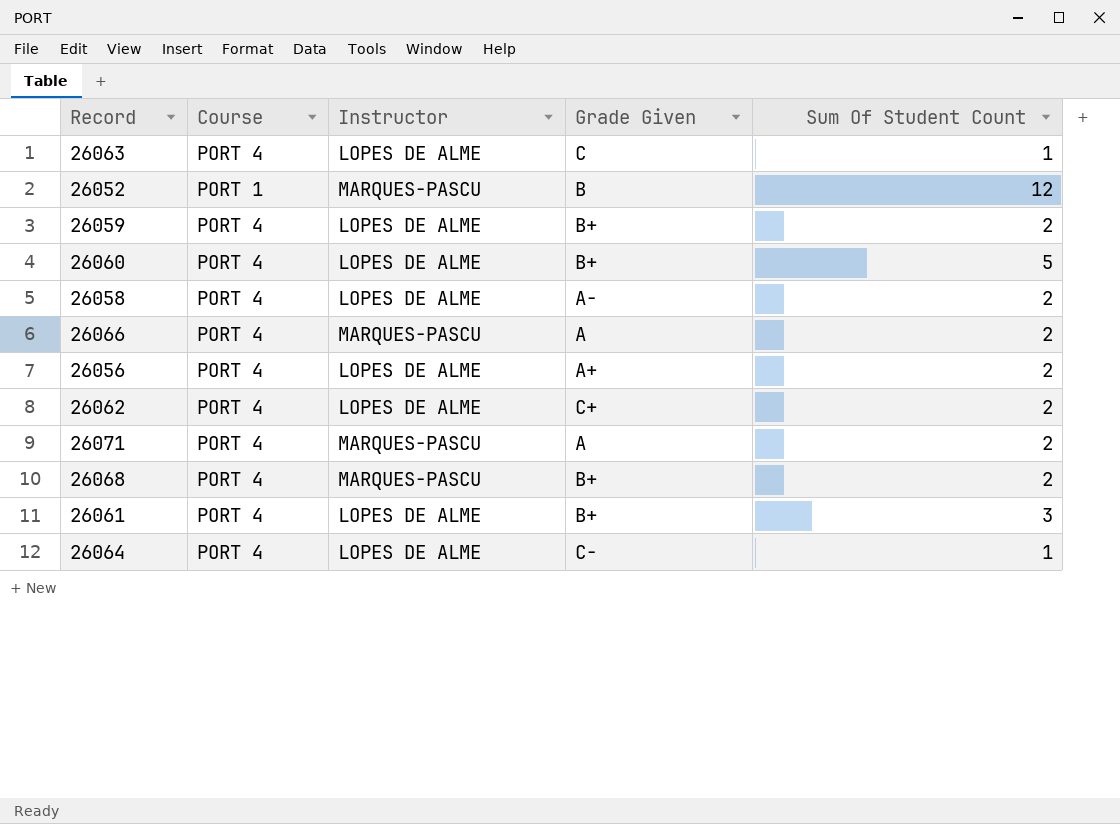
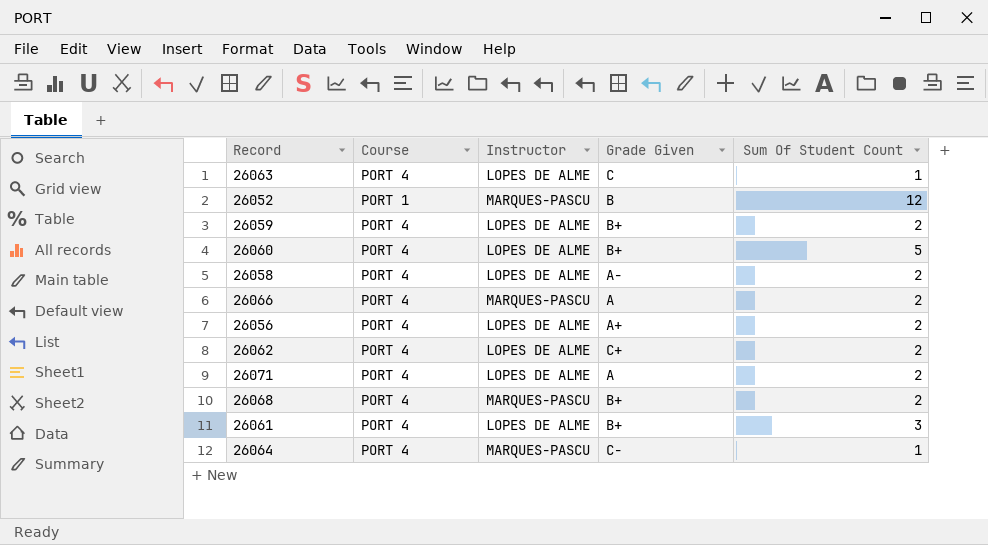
26071 | Instructor: MARQUES-PASCU -> LOPES DE ALME
26064 | Instructor: LOPES DE ALME -> MARQUES-PASCU

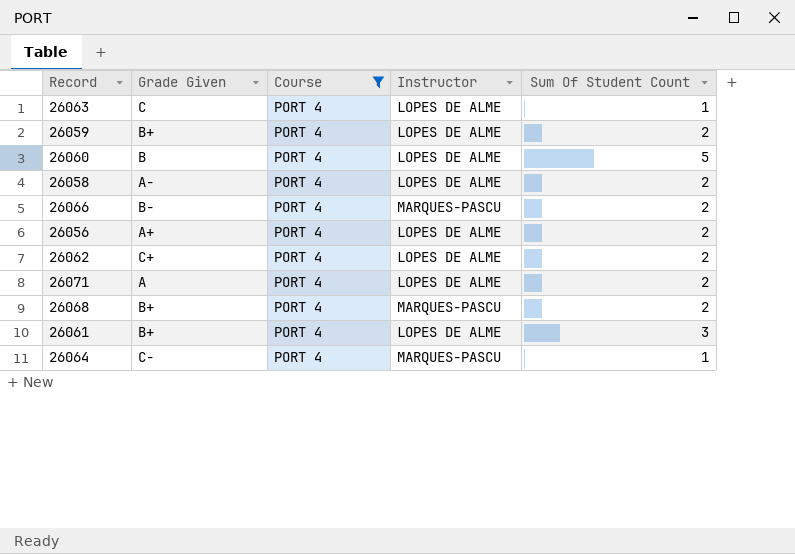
filter: none -> Course = PORT 4
column Grade Given | position: 4 -> 2
26060 | Grade Given: B+ -> B
26066 | Grade Given: A -> B-

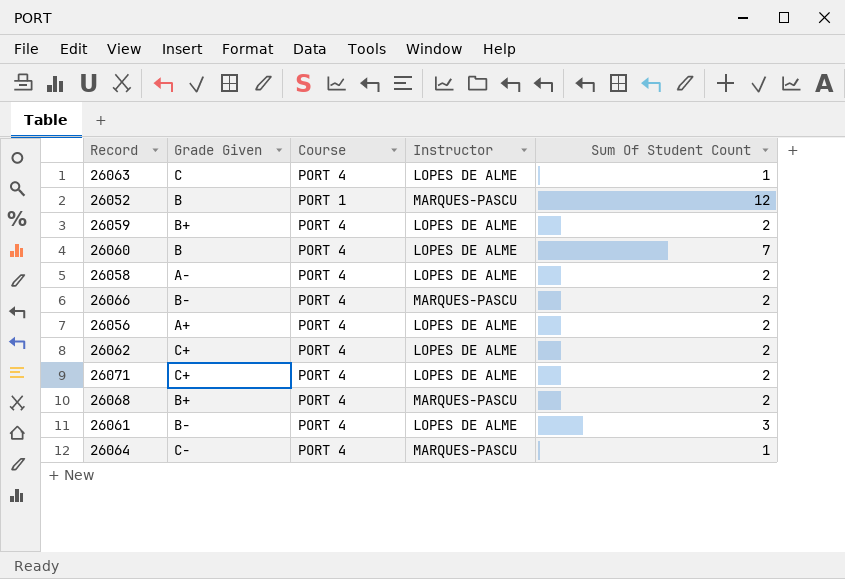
filter: Course = PORT 4 -> none
26060 | Sum Of Student Count: 5 -> 7
26071 | Grade Given: A -> C+
26061 | Grade Given: B+ -> B-

